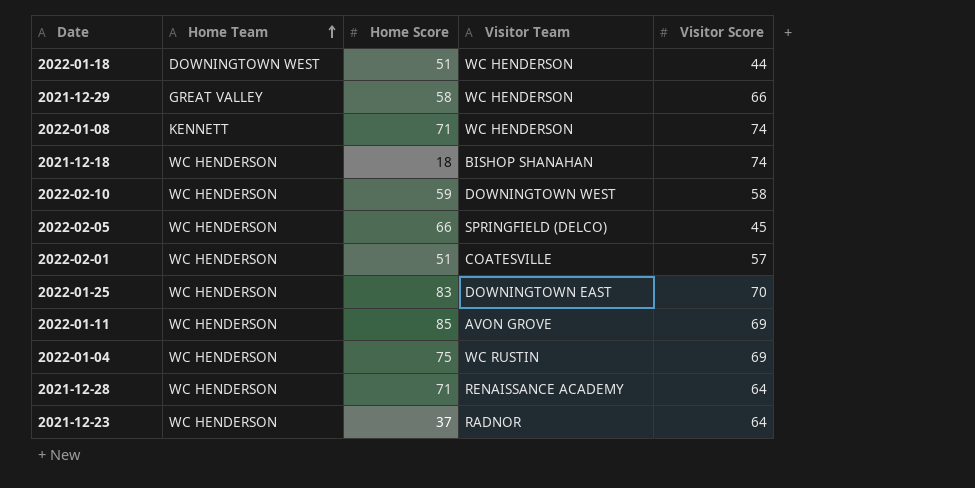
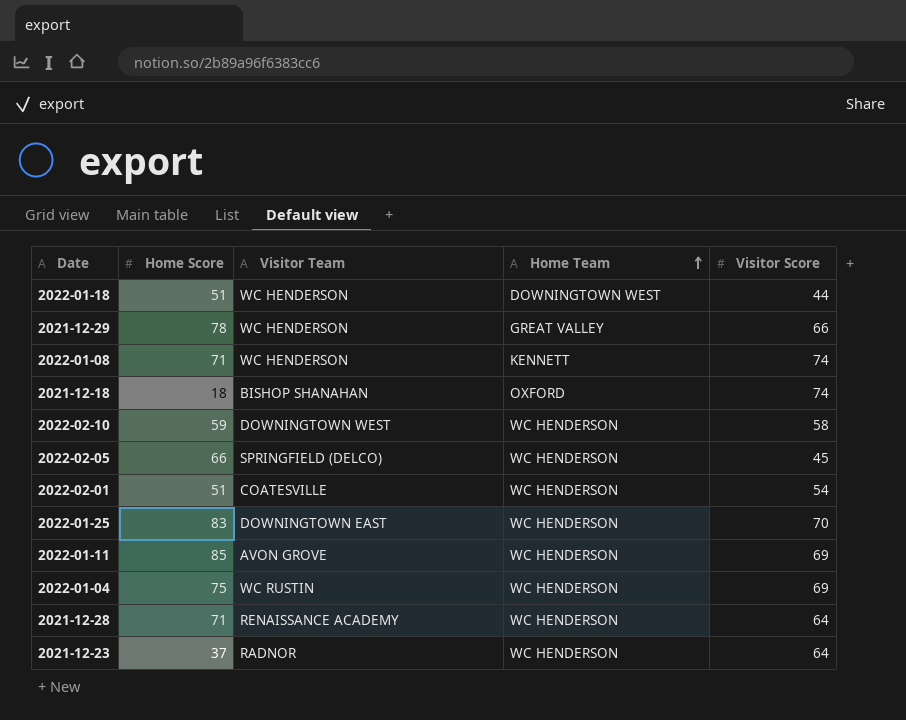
column Home Team | position: 2 -> 4
2021-12-29 | Home Score: 58 -> 78
2021-12-18 | Home Team: WC HENDERSON -> OXFORD
2022-02-01 | Visitor Score: 57 -> 54

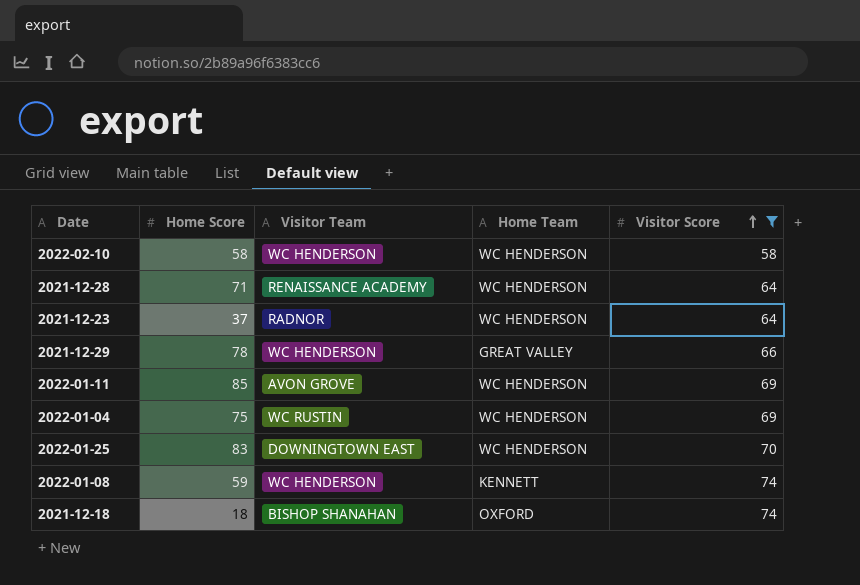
filter: none -> Visitor Score >= 58
row order: Home Team ascending -> Visitor Score ascending
2022-02-10 | Home Score: 59 -> 58
2022-02-10 | Visitor Team: DOWNINGTOWN WEST -> WC HENDERSON
2022-01-08 | Home Score: 71 -> 59

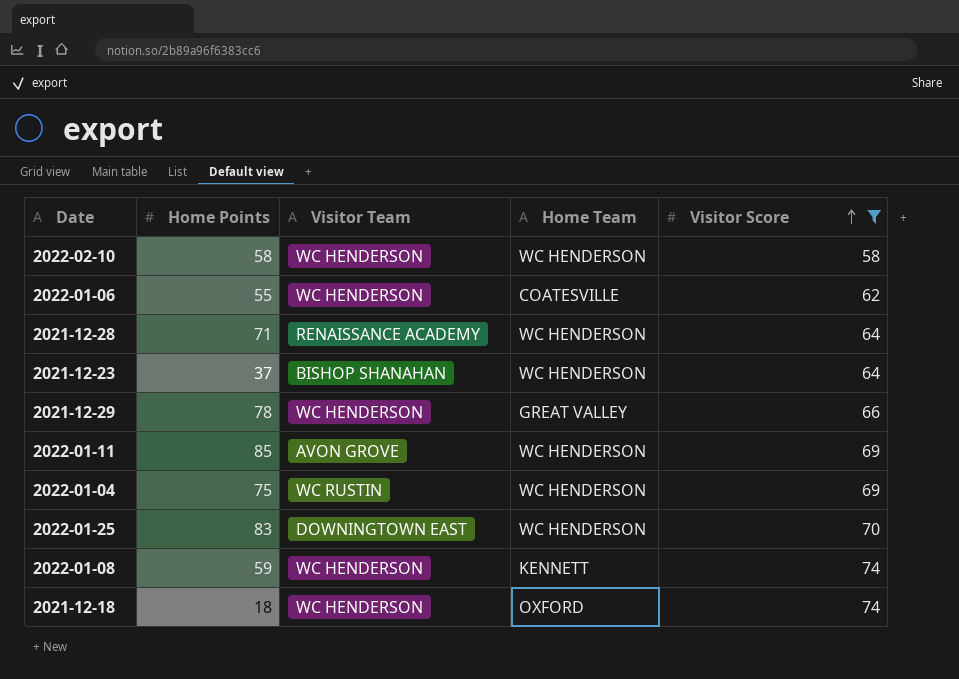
column name: Home Score -> Home Points
row 2022-01-06: none -> 55 | WC HENDERSON | COATESVILLE | 62
2021-12-23 | Visitor Team: RADNOR -> BISHOP SHANAHAN
2021-12-18 | Visitor Team: BISHOP SHANAHAN -> WC HENDERSON

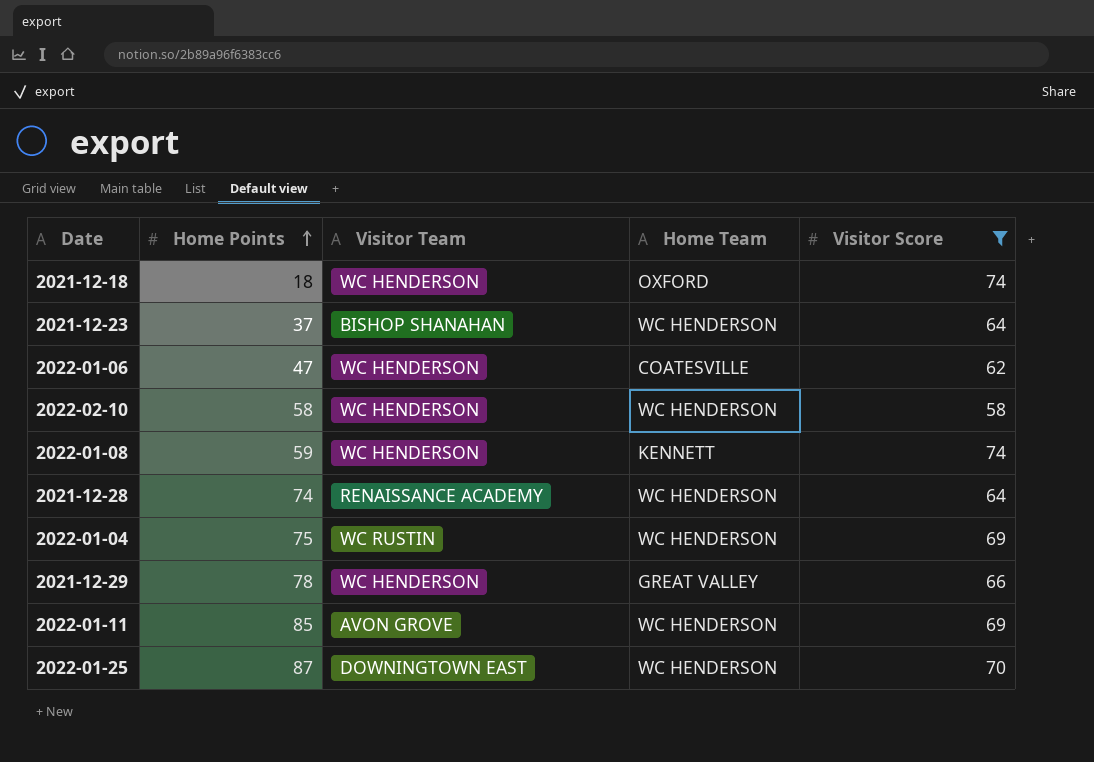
row order: Visitor Score ascending -> Home Points ascending
2022-01-06 | Home Points: 55 -> 47
2021-12-28 | Home Points: 71 -> 74
2022-01-25 | Home Points: 83 -> 87

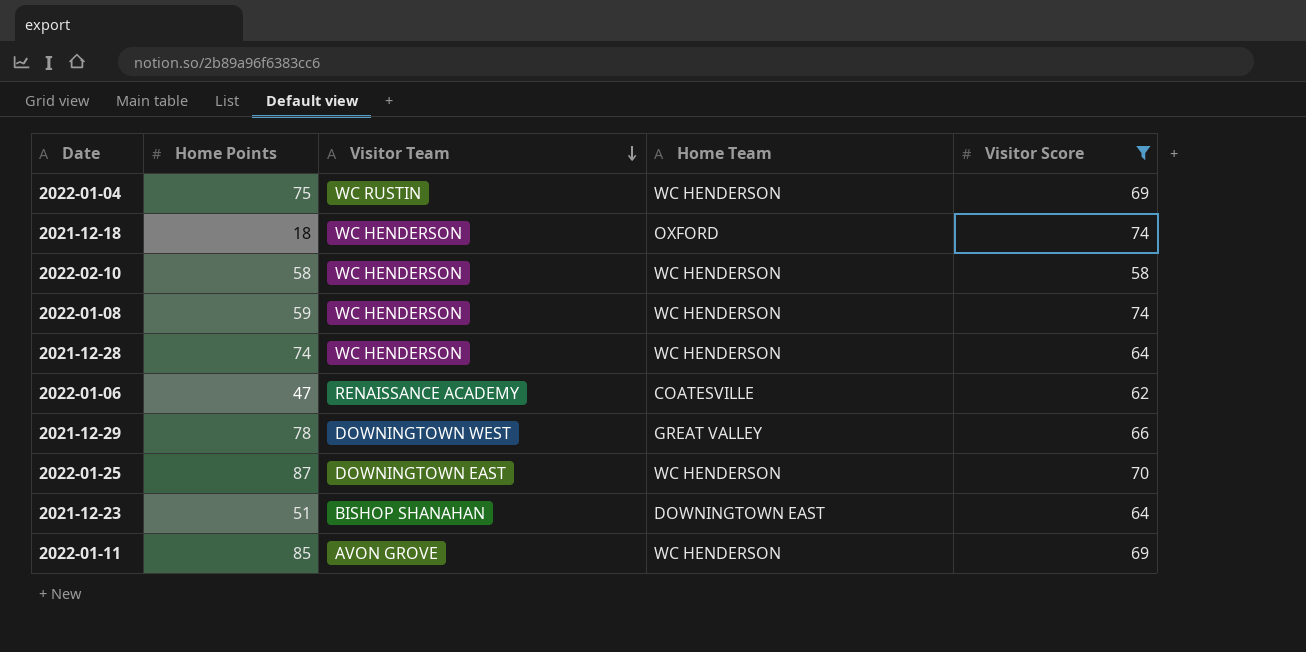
row order: Home Points ascending -> Visitor Team descending
2022-01-08 | Home Team: KENNETT -> WC HENDERSON
2021-12-28 | Visitor Team: RENAISSANCE ACADEMY -> WC HENDERSON
2022-01-06 | Visitor Team: WC HENDERSON -> RENAISSANCE ACADEMY
2021-12-29 | Visitor Team: WC HENDERSON -> DOWNINGTOWN WEST
2021-12-23 | Home Points: 37 -> 51
2021-12-23 | Home Team: WC HENDERSON -> DOWNINGTOWN EAST

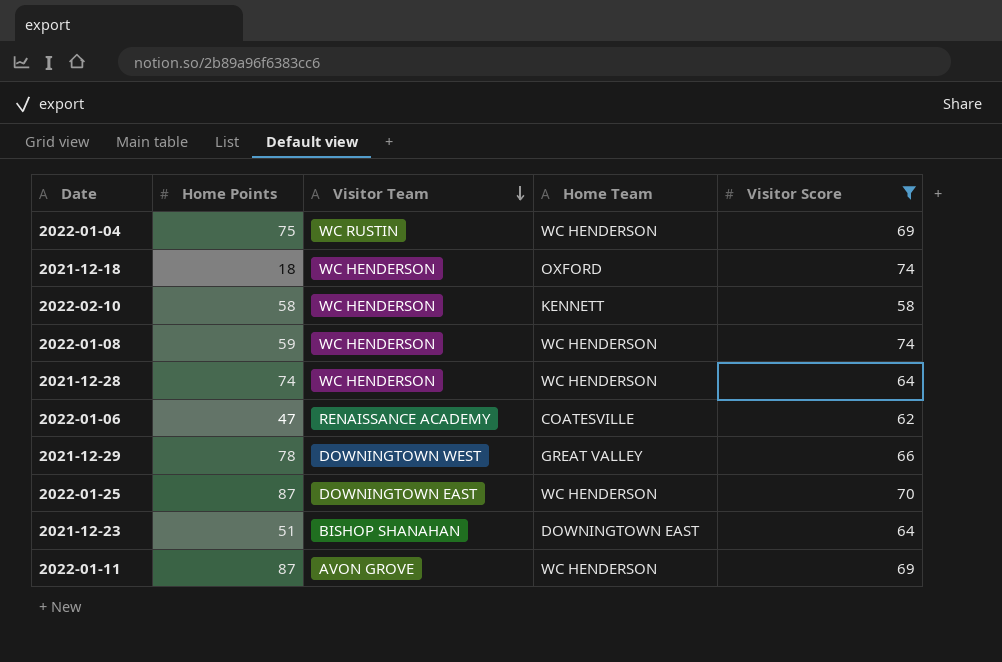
2022-02-10 | Home Team: WC HENDERSON -> KENNETT
2022-01-11 | Home Points: 85 -> 87

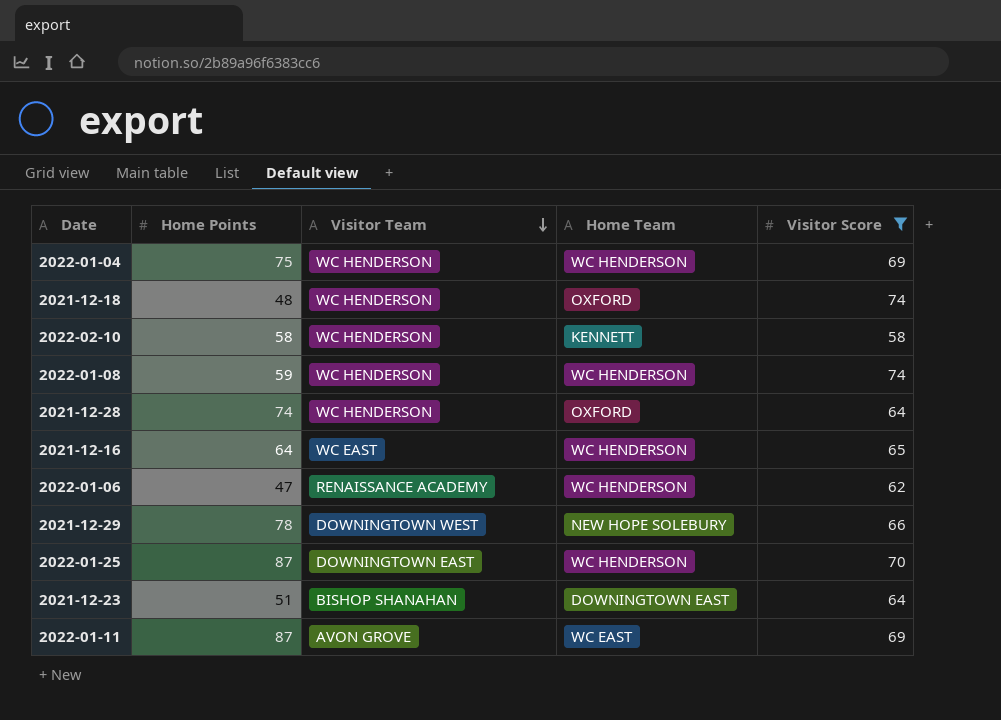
2022-01-04 | Visitor Team: WC RUSTIN -> WC HENDERSON
2021-12-18 | Home Points: 18 -> 48
2021-12-28 | Home Team: WC HENDERSON -> OXFORD
row 2021-12-16: none -> 64 | WC EAST | WC HENDERSON | 65
2022-01-06 | Home Team: COATESVILLE -> WC HENDERSON
2021-12-29 | Home Team: GREAT VALLEY -> NEW HOPE SOLEBURY
2022-01-11 | Home Team: WC HENDERSON -> WC EAST

